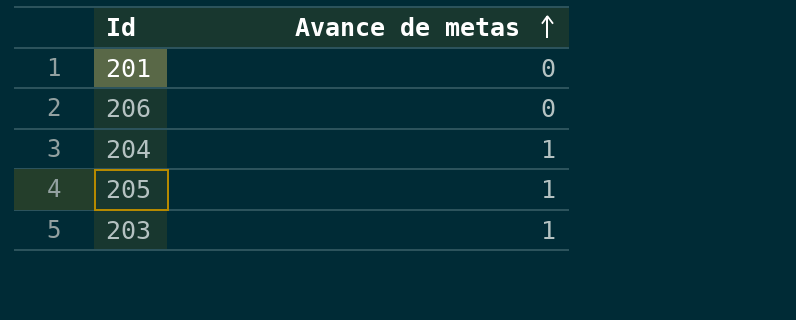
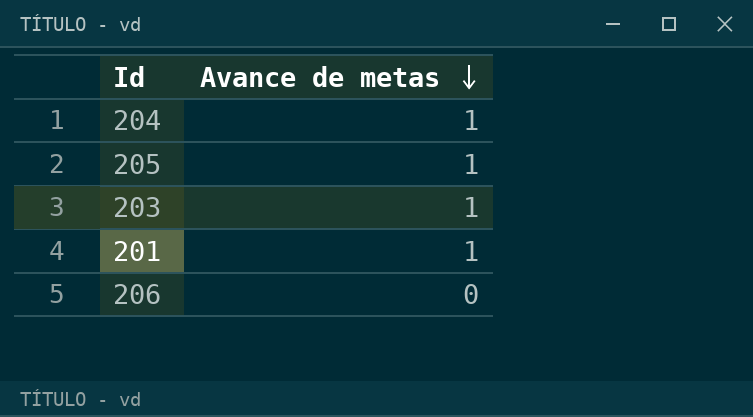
row order: Avance de metas ascending -> Avance de metas descending
201 | Avance de metas: 0 -> 1

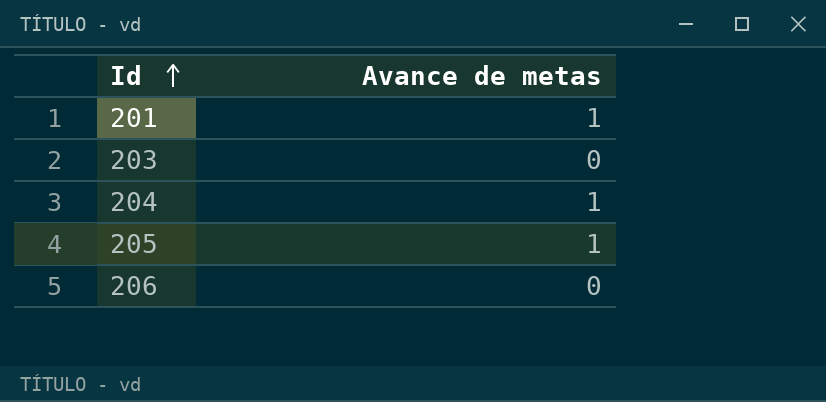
row order: Avance de metas descending -> Id ascending
203 | Avance de metas: 1 -> 0

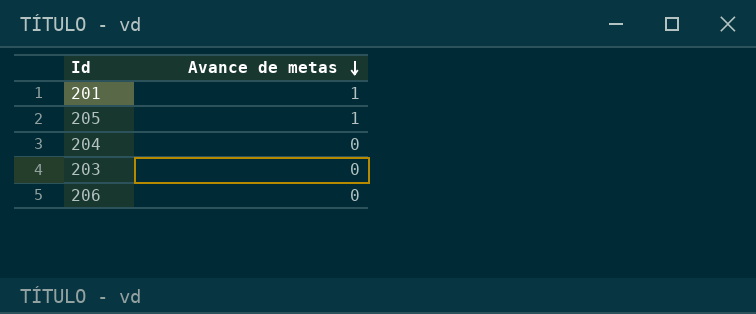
row order: Id ascending -> Avance de metas descending
204 | Avance de metas: 1 -> 0

